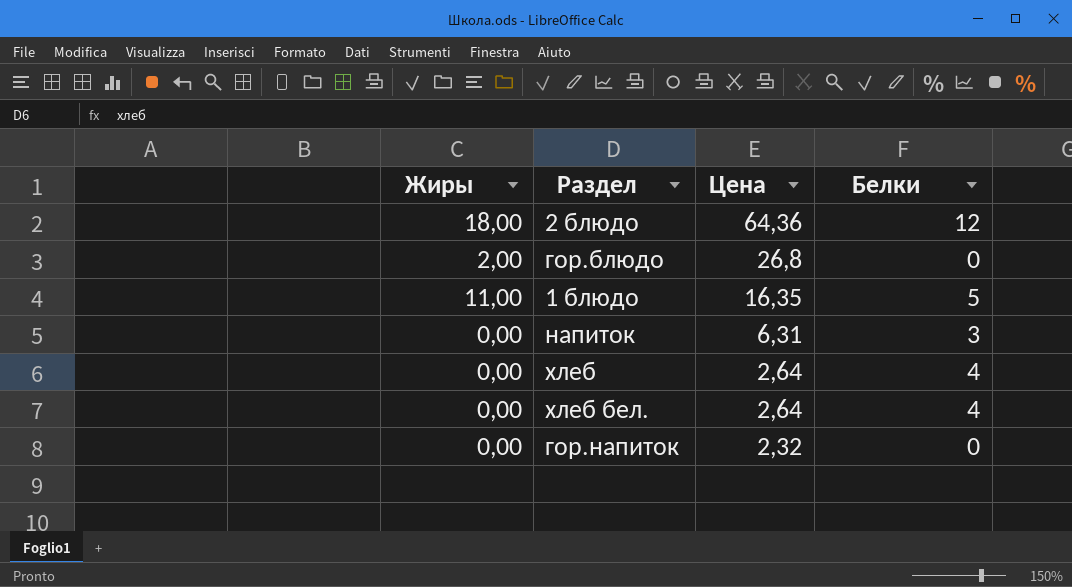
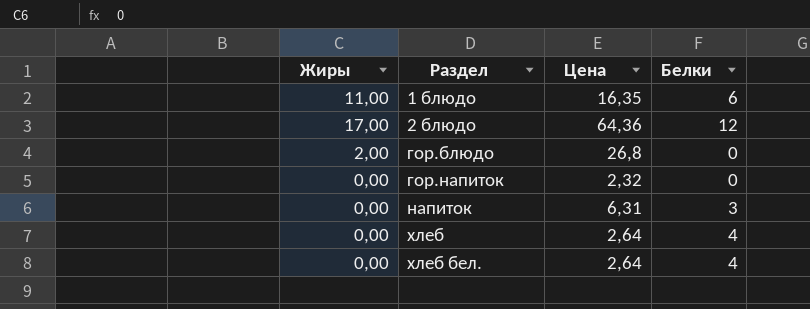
row order: Цена descending -> Раздел ascending
1 блюдо | Белки: 5 -> 6
2 блюдо | Жиры: 18,00 -> 17,00

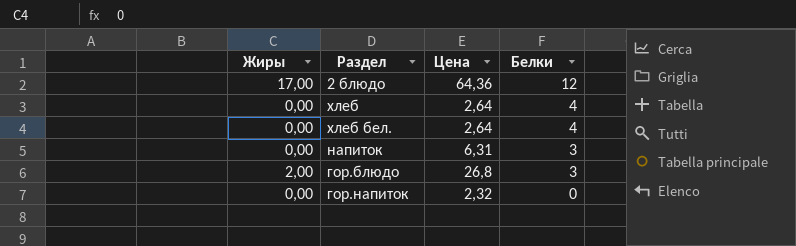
row order: Раздел ascending -> Белки descending
row 1 блюдо: 11,00 | 16,35 | 6 -> none
гор.блюдо | Белки: 0 -> 3

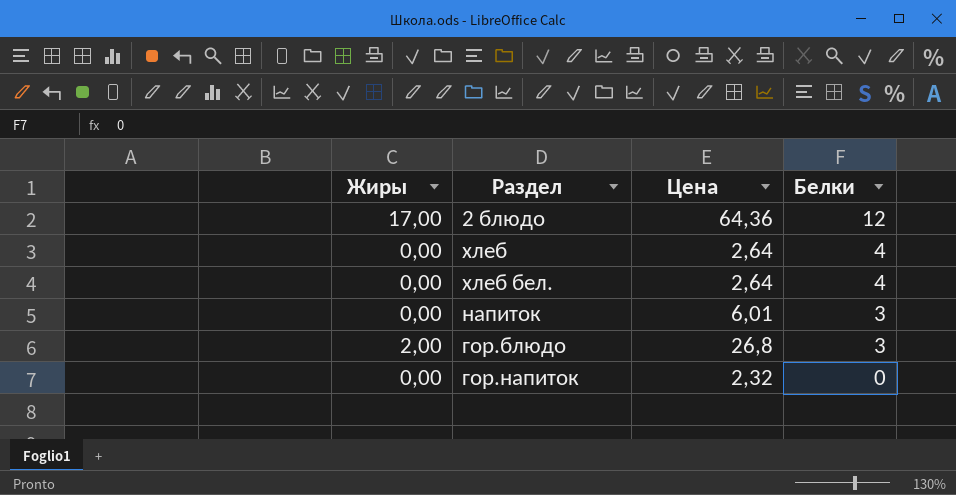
напиток | Цена: 6,31 -> 6,01

